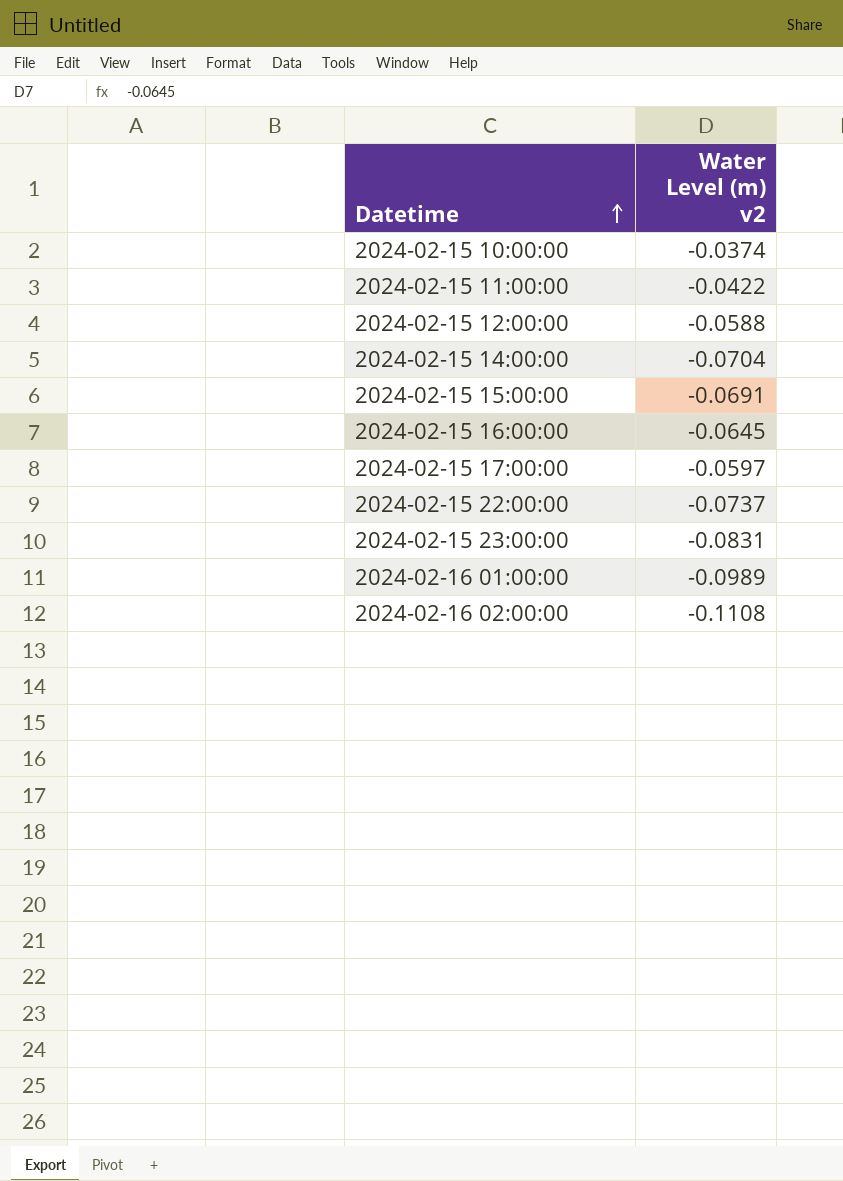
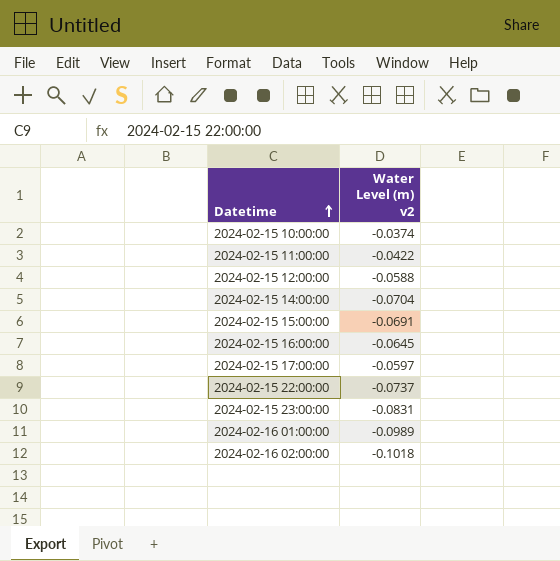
2024-02-16 02:00:00 | Water Level (m) v2: -0.1108 -> -0.1018

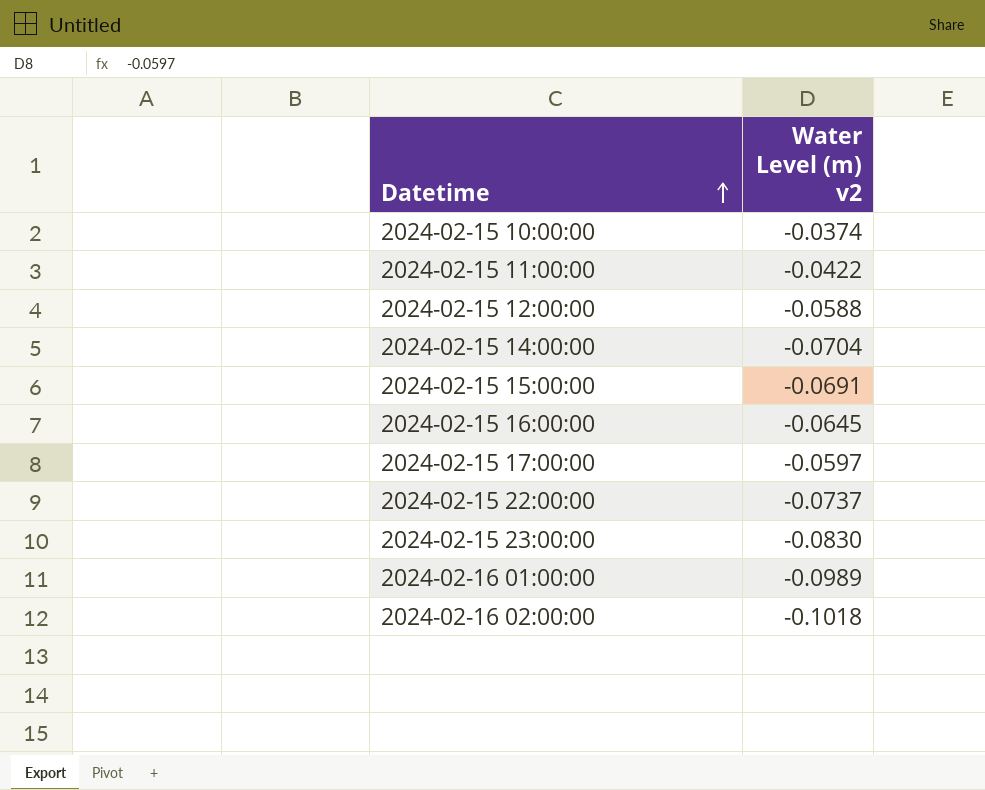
2024-02-15 23:00:00 | Water Level (m) v2: -0.0831 -> -0.0830

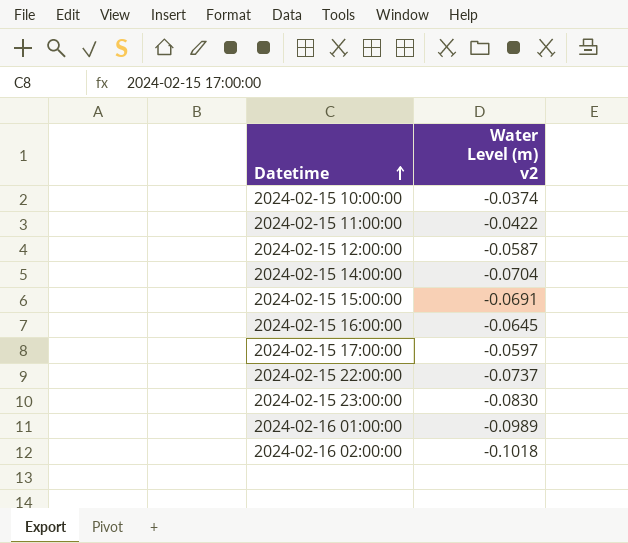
2024-02-15 12:00:00 | Water Level (m) v2: -0.0588 -> -0.0587

